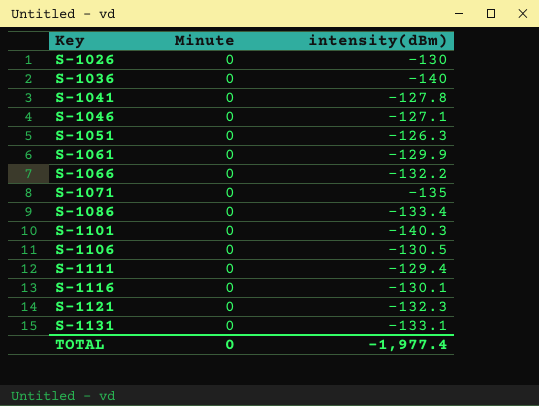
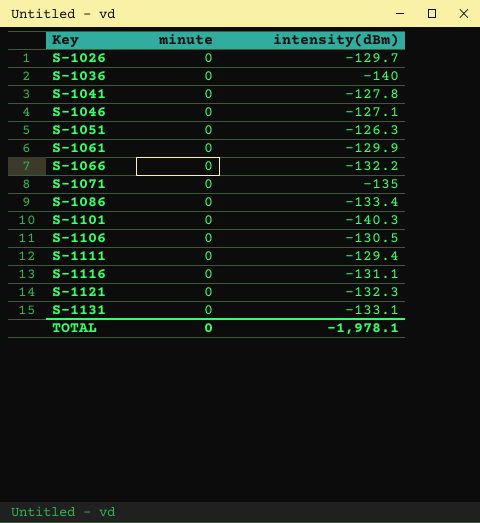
column name: Minute -> minute
S-1026 | intensity(dBm): -130 -> -129.7
S-1116 | intensity(dBm): -130.1 -> -131.1
TOTAL | intensity(dBm): -1,977.4 -> -1,978.1

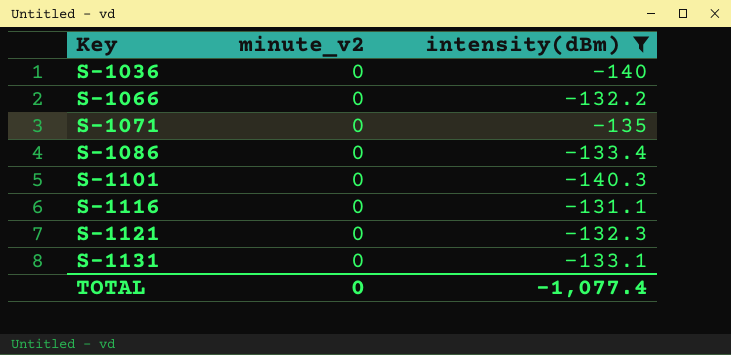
filter: none -> intensity(dBm) <= -131.1
column name: minute -> minute_v2
TOTAL | intensity(dBm): -1,978.1 -> -1,077.4

